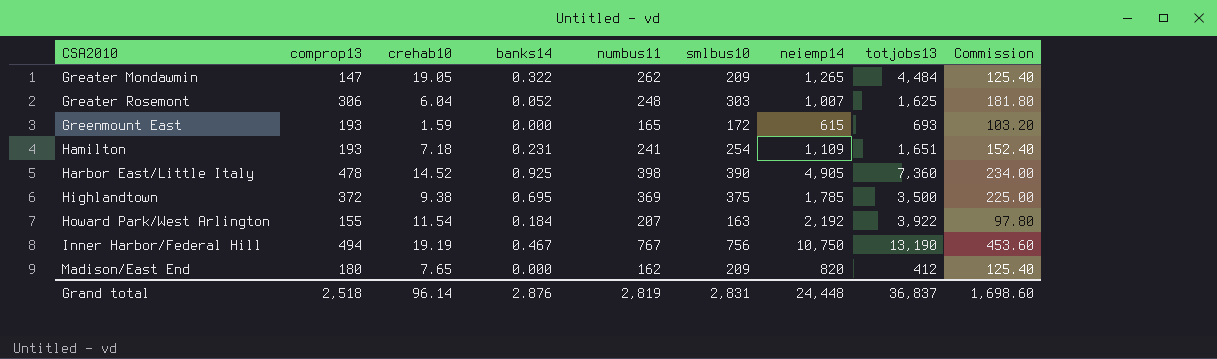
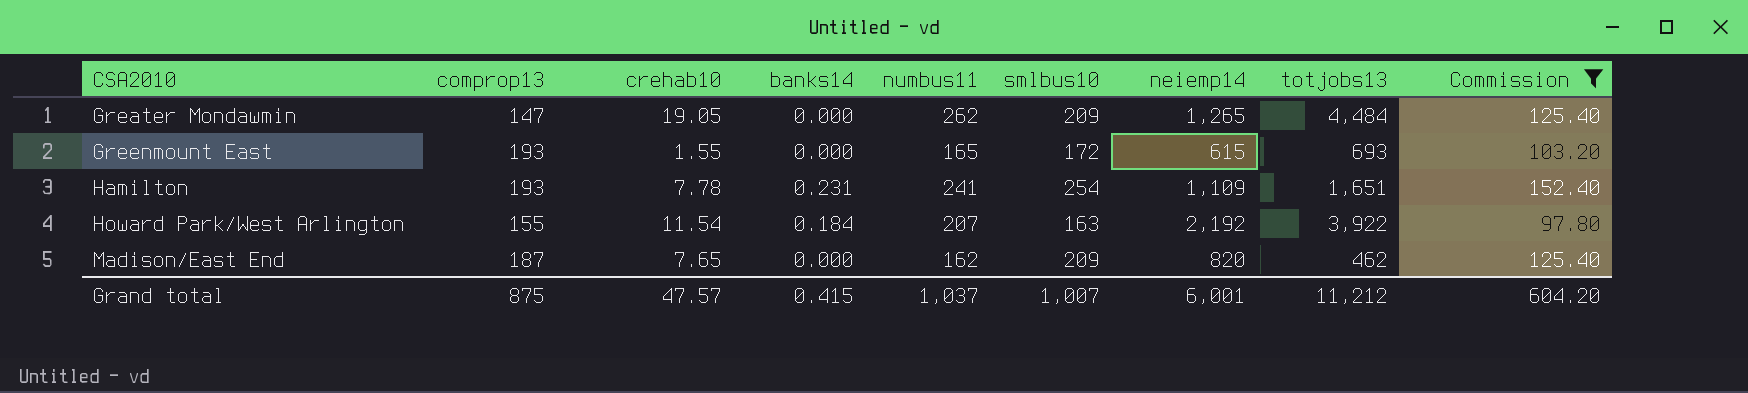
filter: none -> Commission <= 152.40
Greater Mondawmin | banks14: 0.322 -> 0.000
Greenmount East | crehab10: 1.59 -> 1.55
Hamilton | crehab10: 7.18 -> 7.78
Madison/East End | comprop13: 180 -> 187
Madison/East End | totjobs13: 412 -> 462
Grand total | comprop13: 2,518 -> 875
Grand total | crehab10: 96.14 -> 47.57
Grand total | banks14: 2.876 -> 0.415
Grand total | numbus11: 2,819 -> 1,037
Grand total | smlbus10: 2,831 -> 1,007
Grand total | neiemp14: 24,448 -> 6,001
Grand total | totjobs13: 36,837 -> 11,212
Grand total | Commission: 1,698.60 -> 604.20

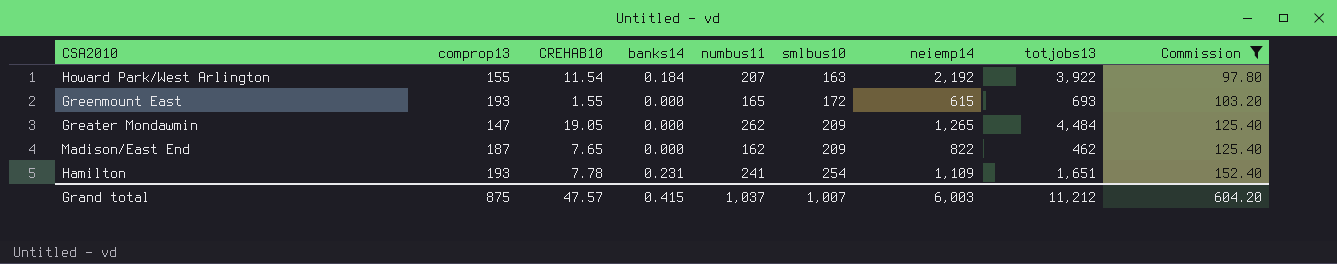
row order: CSA2010 ascending -> smlbus10 ascending
column name: crehab10 -> CREHAB10
Madison/East End | neiemp14: 820 -> 822
Grand total | neiemp14: 6,001 -> 6,003

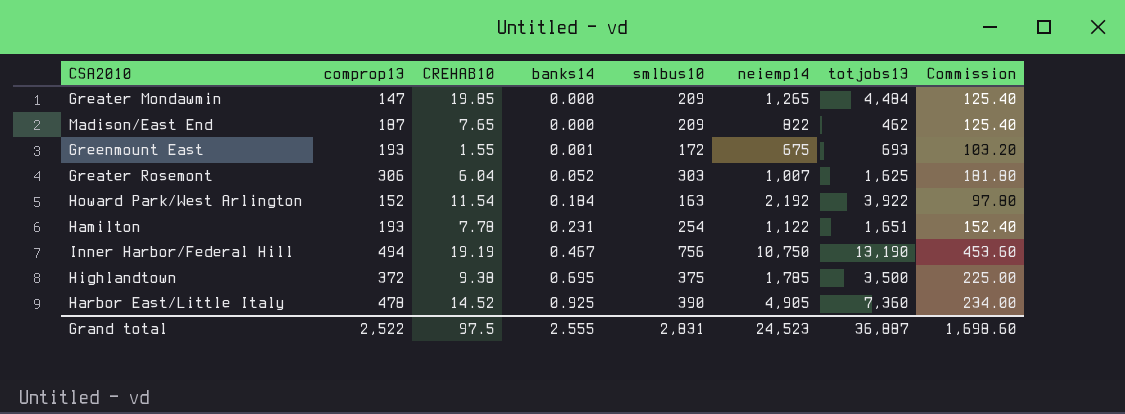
filter: Commission <= 152.40 -> none
row order: smlbus10 ascending -> banks14 ascending
column numbus11 | position: 5 -> none
Greater Mondawmin | CREHAB10: 19.05 -> 19.85
Greenmount East | banks14: 0.000 -> 0.001
Greenmount East | neiemp14: 615 -> 675
Howard Park/West Arlington | comprop13: 155 -> 152
Hamilton | neiemp14: 1,109 -> 1,122
Grand total | comprop13: 875 -> 2,522
Grand total | CREHAB10: 47.57 -> 97.5
Grand total | banks14: 0.415 -> 2.555
Grand total | smlbus10: 1,007 -> 2,831
Grand total | neiemp14: 6,003 -> 24,523
Grand total | totjobs13: 11,212 -> 36,887
Grand total | Commission: 604.20 -> 1,698.60

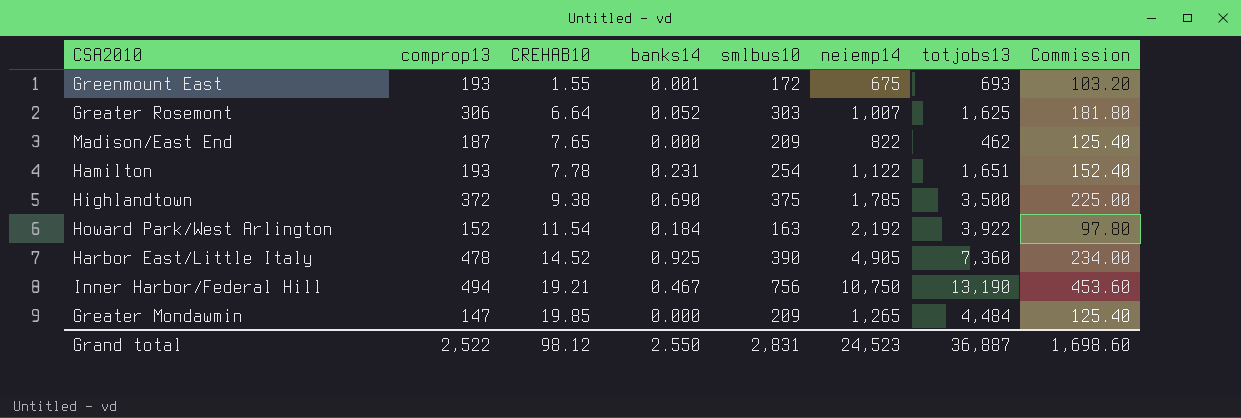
row order: banks14 ascending -> CREHAB10 ascending
Greater Rosemont | CREHAB10: 6.04 -> 6.64
Highlandtown | banks14: 0.695 -> 0.690
Inner Harbor/Federal Hill | CREHAB10: 19.19 -> 19.21
Grand total | CREHAB10: 97.5 -> 98.12
Grand total | banks14: 2.555 -> 2.550

